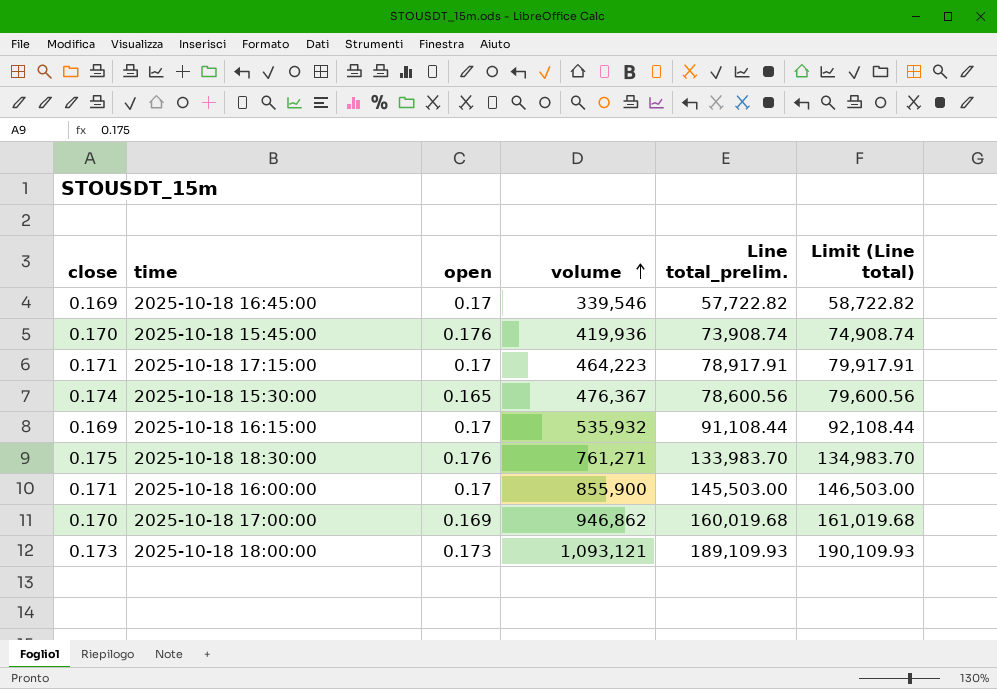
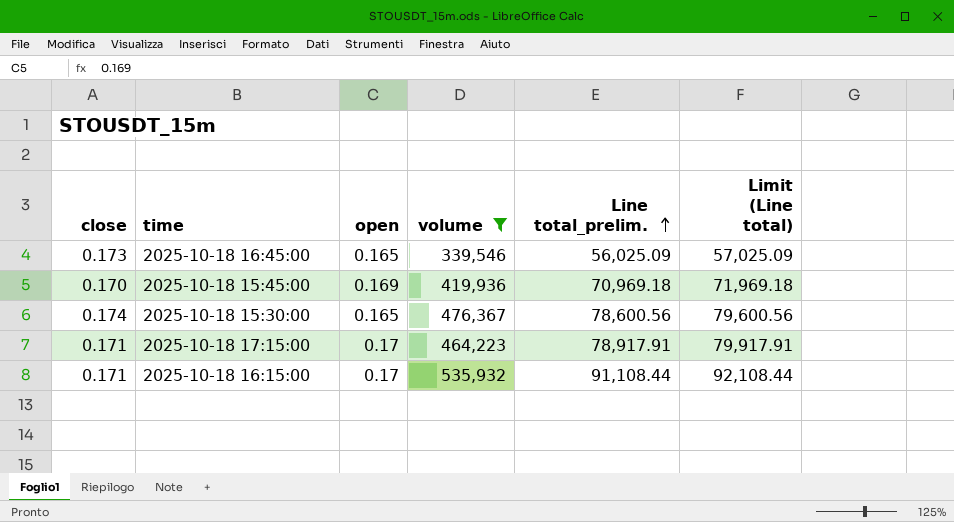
filter: none -> volume <= 535,932
row order: volume ascending -> Line total_prelim. ascending
2025-10-18 16:45:00 | close: 0.169 -> 0.173
2025-10-18 16:45:00 | open: 0.17 -> 0.165
2025-10-18 16:45:00 | Line total_prelim.: 57,722.82 -> 56,025.09
2025-10-18 16:45:00 | Limit (Line total): 58,722.82 -> 57,025.09
2025-10-18 15:45:00 | open: 0.176 -> 0.169
2025-10-18 15:45:00 | Line total_prelim.: 73,908.74 -> 70,969.18
2025-10-18 15:45:00 | Limit (Line total): 74,908.74 -> 71,969.18
2025-10-18 16:15:00 | close: 0.169 -> 0.171

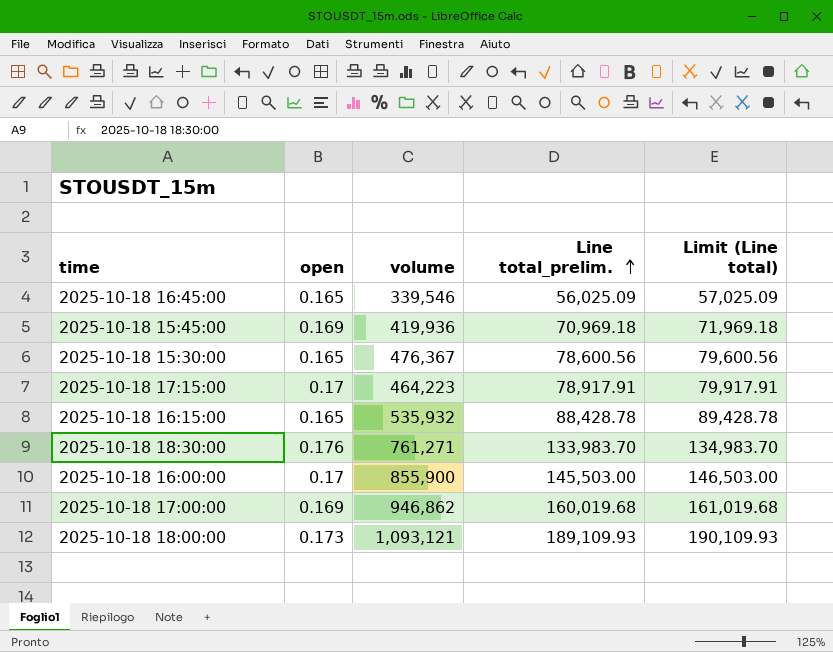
filter: volume <= 535,932 -> none
column close | position: 1 -> none
2025-10-18 16:15:00 | open: 0.17 -> 0.165
2025-10-18 16:15:00 | Line total_prelim.: 91,108.44 -> 88,428.78
2025-10-18 16:15:00 | Limit (Line total): 92,108.44 -> 89,428.78

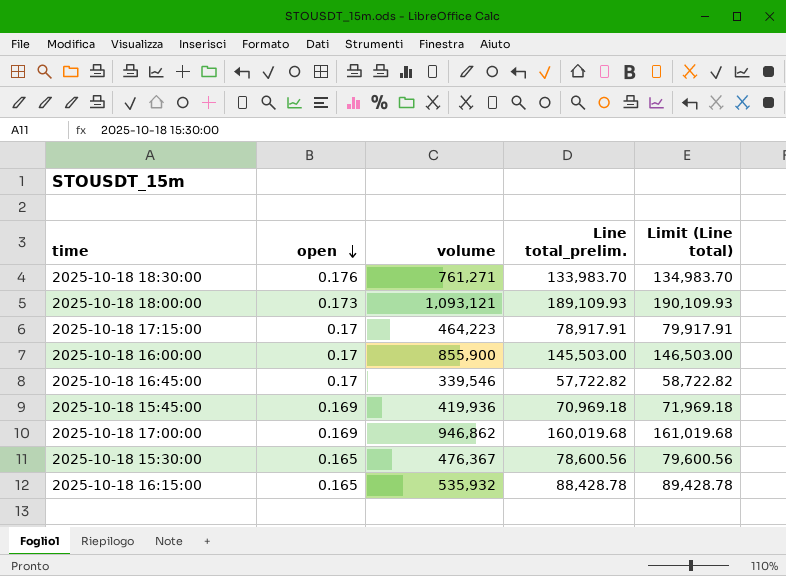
row order: Line total_prelim. ascending -> open descending
2025-10-18 16:45:00 | open: 0.165 -> 0.17
2025-10-18 16:45:00 | Line total_prelim.: 56,025.09 -> 57,722.82
2025-10-18 16:45:00 | Limit (Line total): 57,025.09 -> 58,722.82

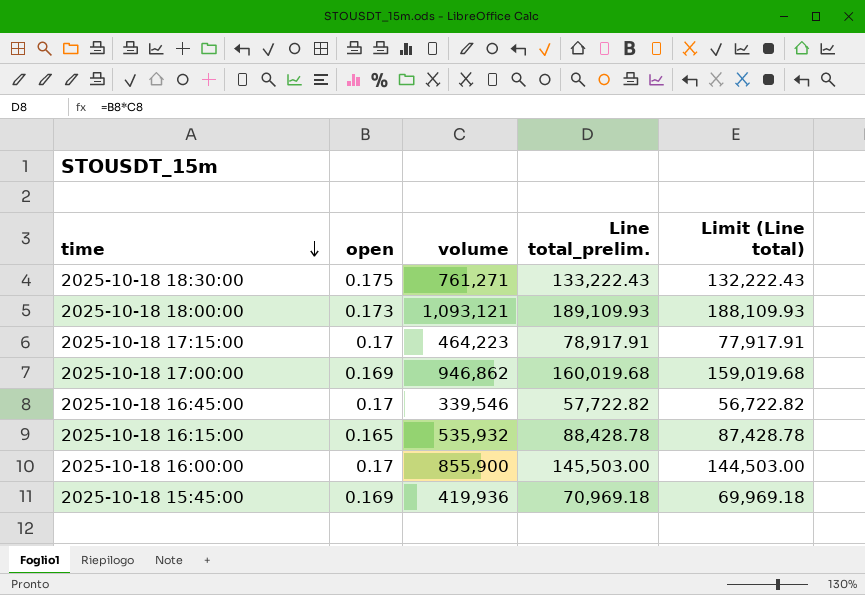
row order: open descending -> time descending
column Limit (Line total) | formula: [Line total_prelim.] + 1000 -> [Line total_prelim.] - 1000
row 2025-10-18 15:30:00: 0.165 | 476,367 | 78,600.56 | 79,600.56 -> none
2025-10-18 18:30:00 | open: 0.176 -> 0.175
2025-10-18 18:30:00 | Line total_prelim.: 133,983.70 -> 133,222.43

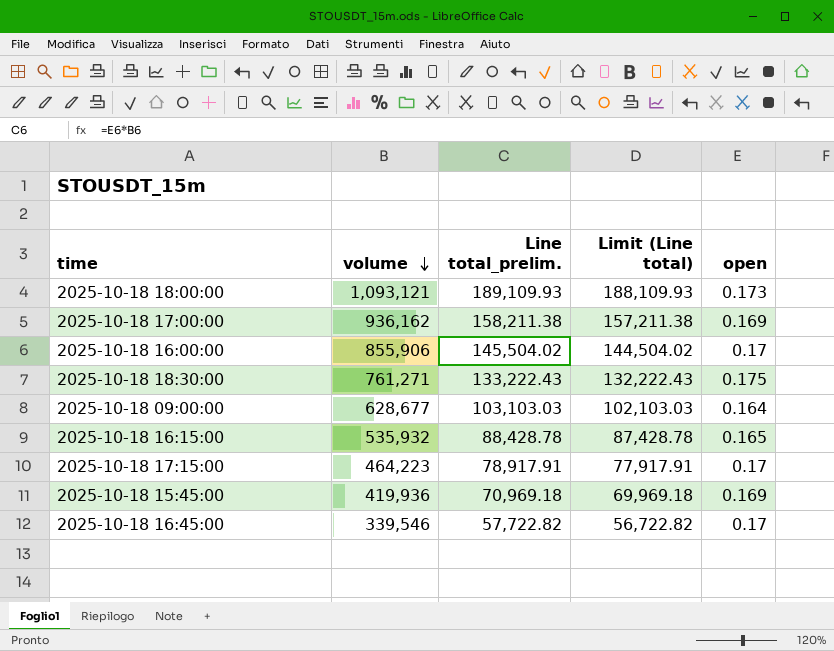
row order: time descending -> volume descending
column open | position: 2 -> 5
2025-10-18 17:00:00 | volume: 946,862 -> 936,162
2025-10-18 17:00:00 | Line total_prelim.: 160,019.68 -> 158,211.38
2025-10-18 17:00:00 | Limit (Line total): 159,019.68 -> 157,211.38
2025-10-18 16:00:00 | volume: 855,900 -> 855,906
2025-10-18 16:00:00 | Line total_prelim.: 145,503.00 -> 145,504.02
2025-10-18 16:00:00 | Limit (Line total): 144,503.00 -> 144,504.02
row 2025-10-18 09:00:00: none -> 628,677 | 103,103.03 | 102,103.03 | 0.164

